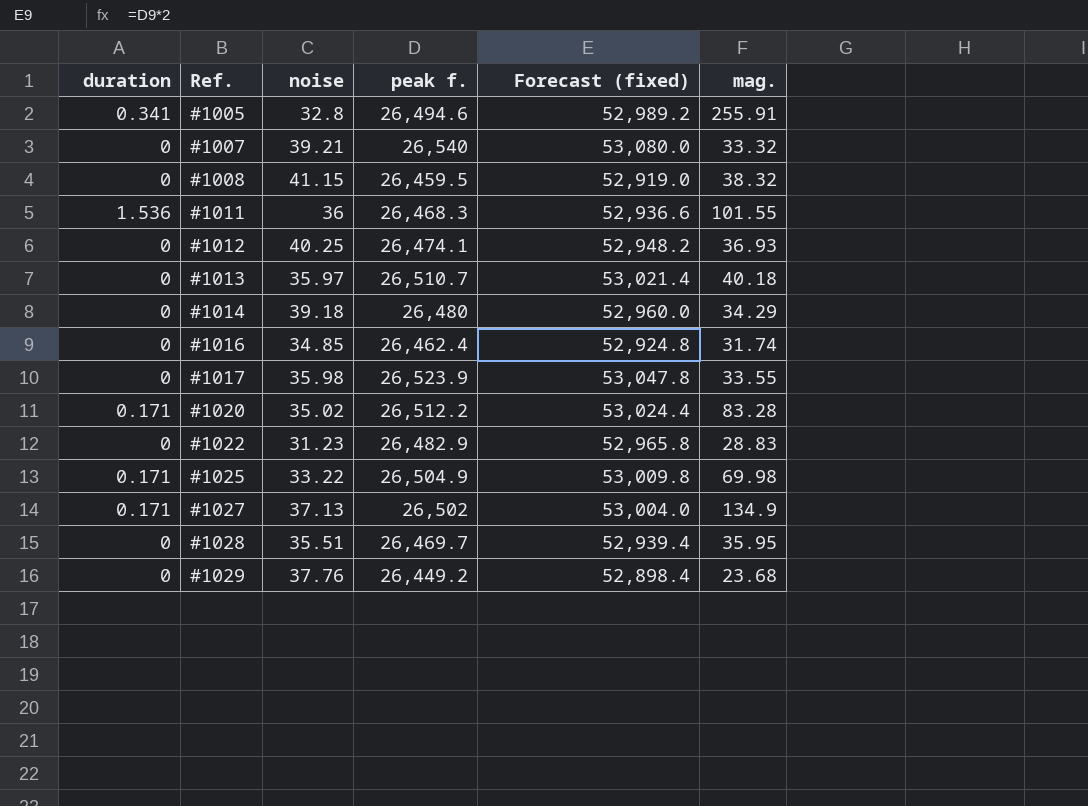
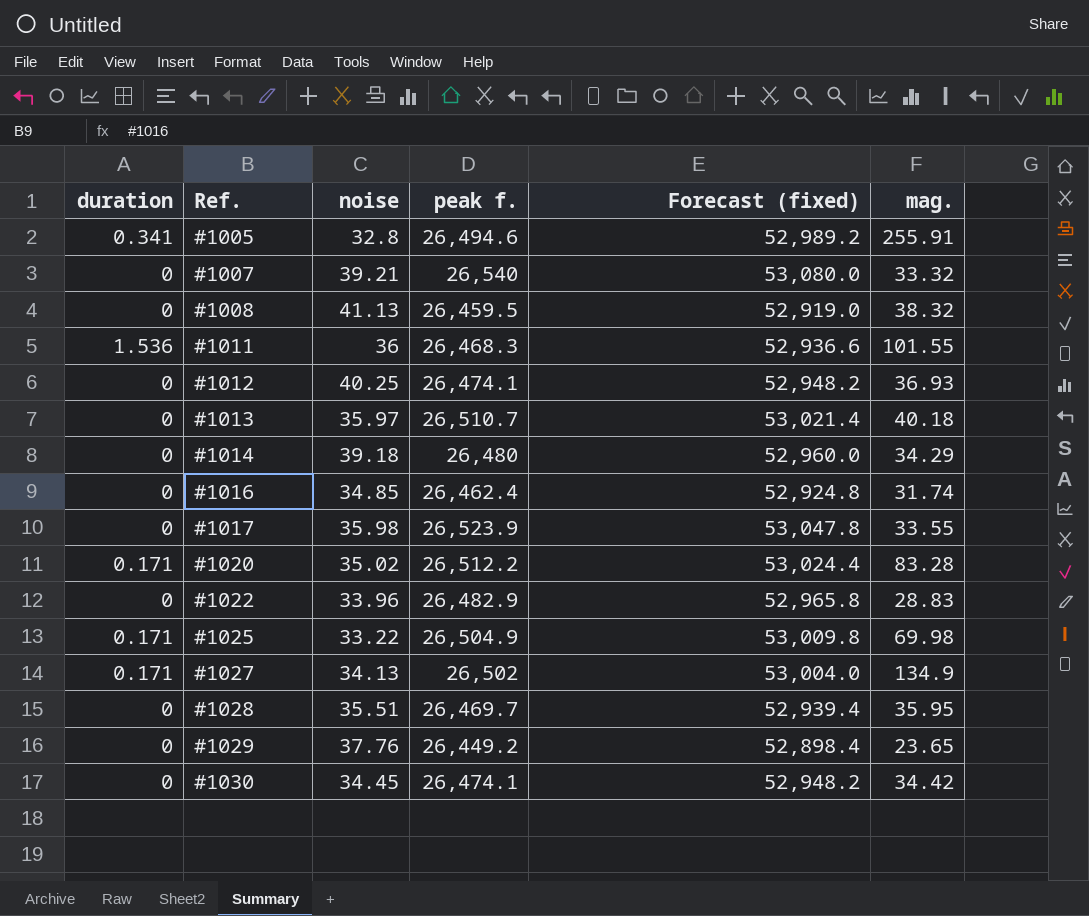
#1008 | noise: 41.15 -> 41.13
#1022 | noise: 31.23 -> 33.96
#1027 | noise: 37.13 -> 34.13
#1029 | mag.: 23.68 -> 23.65
row #1030: none -> 0 | 34.45 | 26,474.1 | 52,948.2 | 34.42

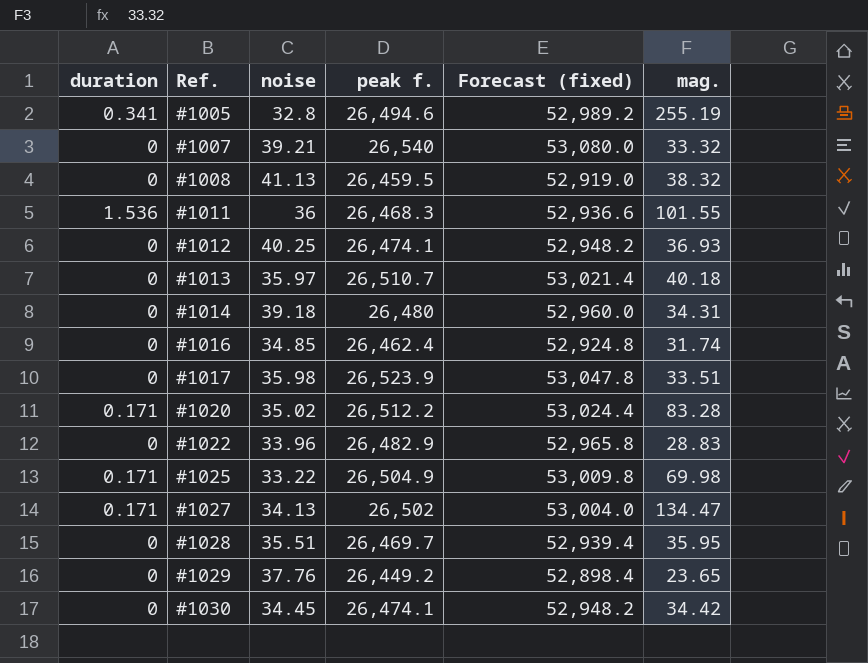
#1005 | mag.: 255.91 -> 255.19
#1014 | mag.: 34.29 -> 34.31
#1017 | mag.: 33.55 -> 33.51
#1027 | mag.: 134.9 -> 134.47

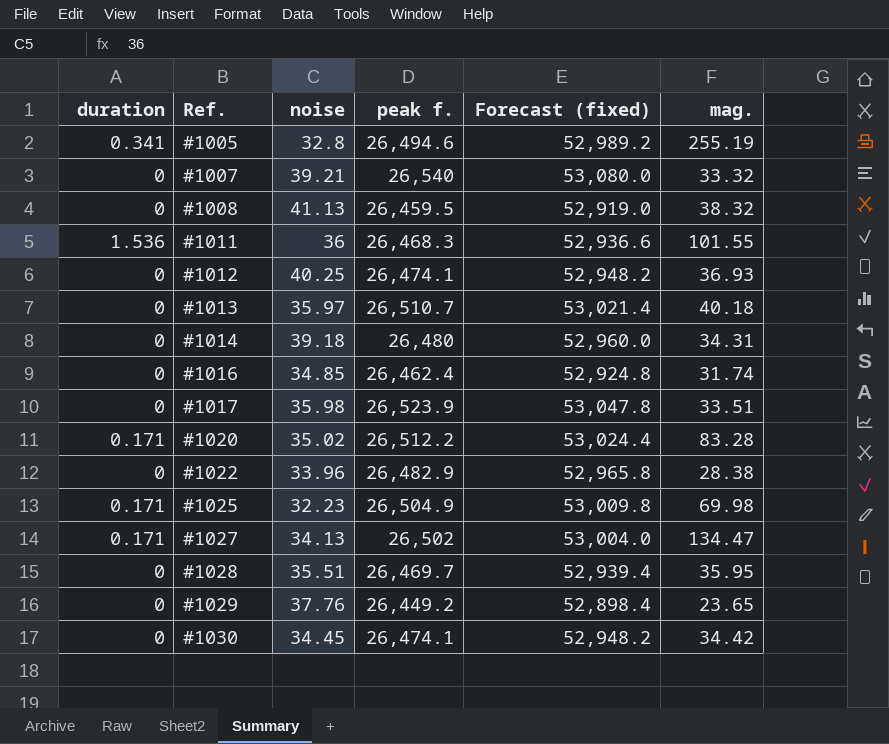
#1022 | mag.: 28.83 -> 28.38
#1025 | noise: 33.22 -> 32.23

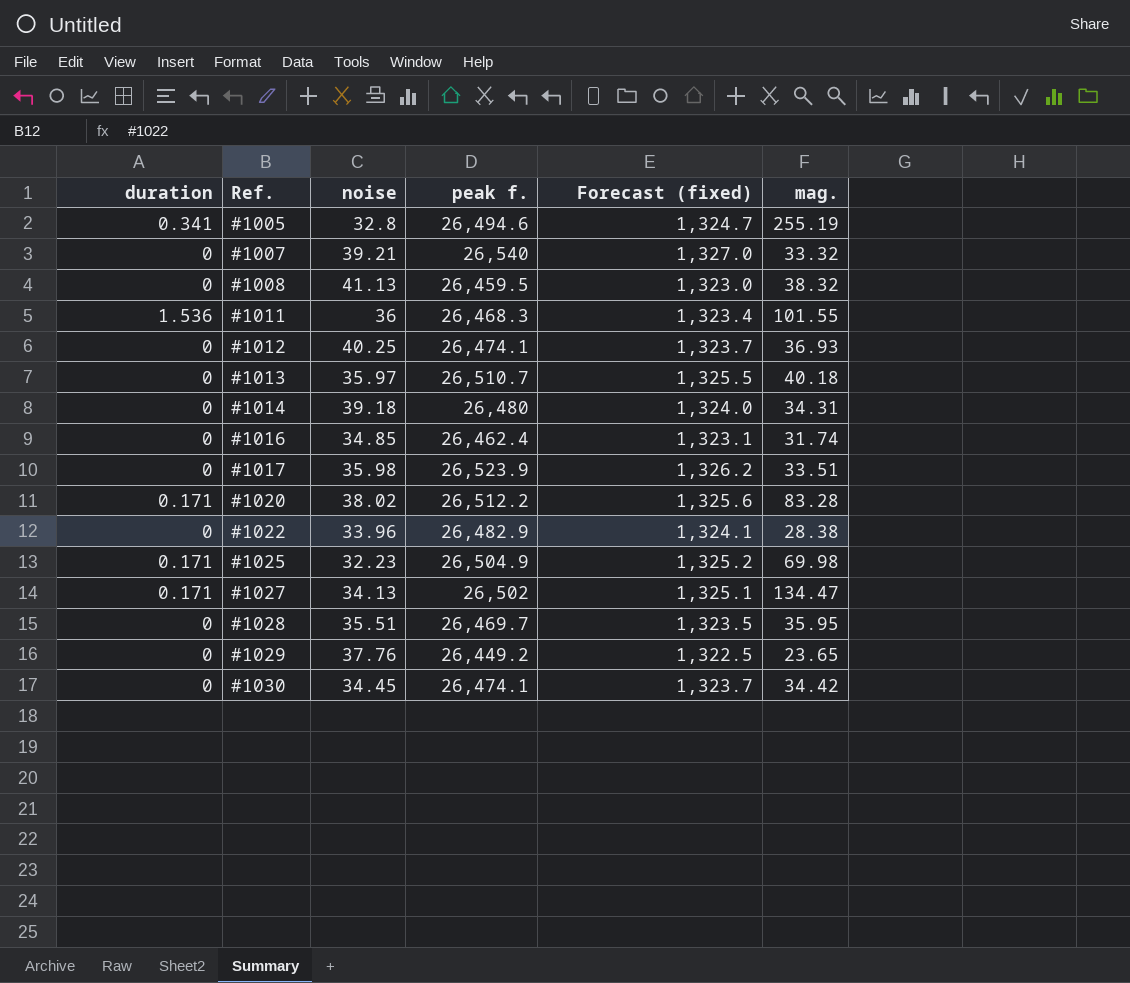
column Forecast (fixed) | formula: [peak f.] * 2 -> [peak f.] * 0.05
#1020 | noise: 35.02 -> 38.02

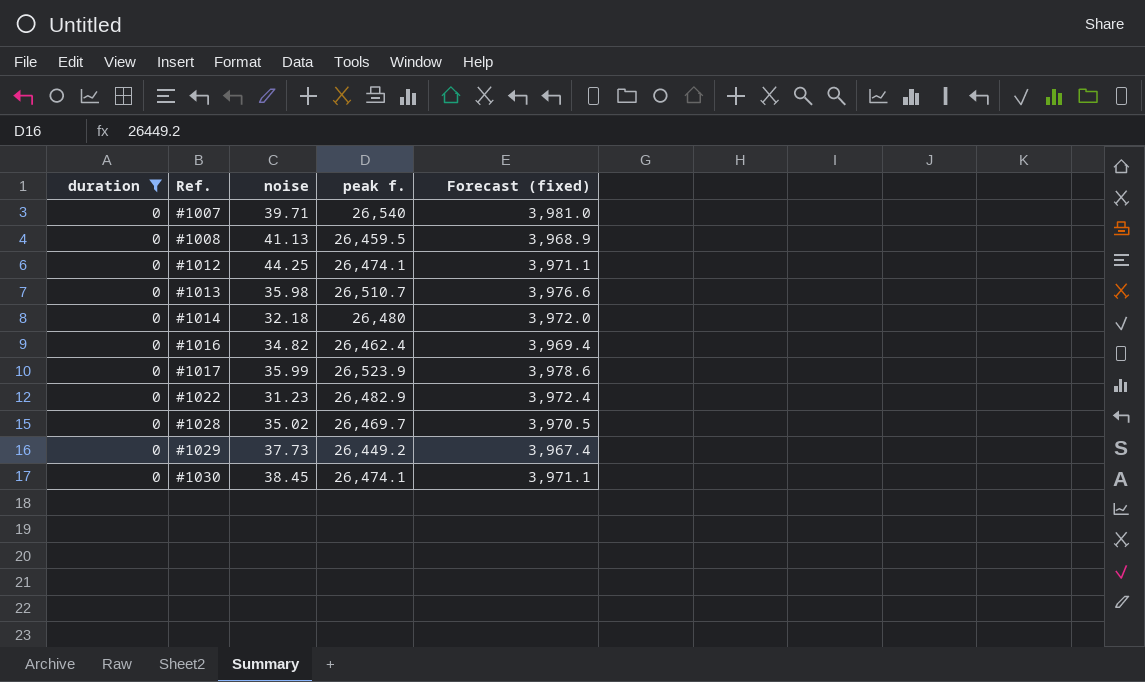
filter: none -> duration = 0
column mag. | position: 6 -> none
column Forecast (fixed) | formula: [peak f.] * 0.05 -> [peak f.] * 0.15
#1007 | noise: 39.21 -> 39.71
#1012 | noise: 40.25 -> 44.25
#1013 | noise: 35.97 -> 35.98
#1014 | noise: 39.18 -> 32.18
#1016 | noise: 34.85 -> 34.82
#1017 | noise: 35.98 -> 35.99
#1022 | noise: 33.96 -> 31.23
#1028 | noise: 35.51 -> 35.02
#1029 | noise: 37.76 -> 37.73
#1030 | noise: 34.45 -> 38.45

